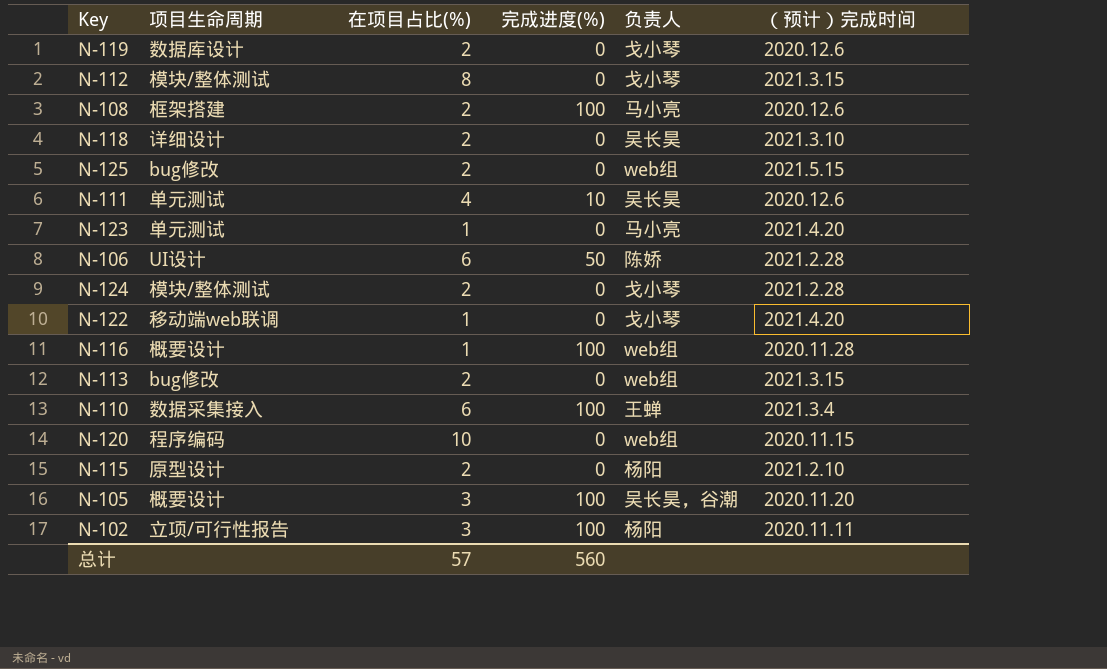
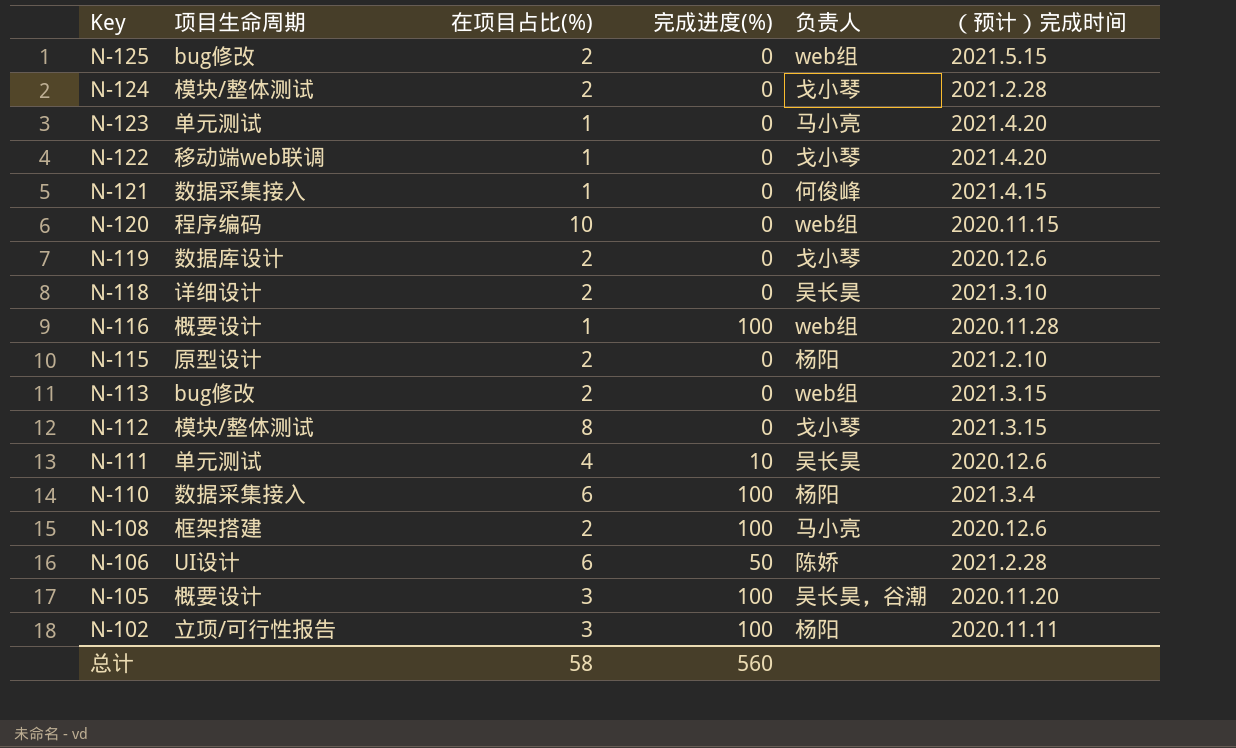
row order: none -> Key descending
row N-121: none -> 数据采集接入 | 1 | 0 | 何俊峰 | 2021.4.15
N-110 | 负责人: 王蝉 -> 杨阳
总计 | 在项目占比(%): 57 -> 58

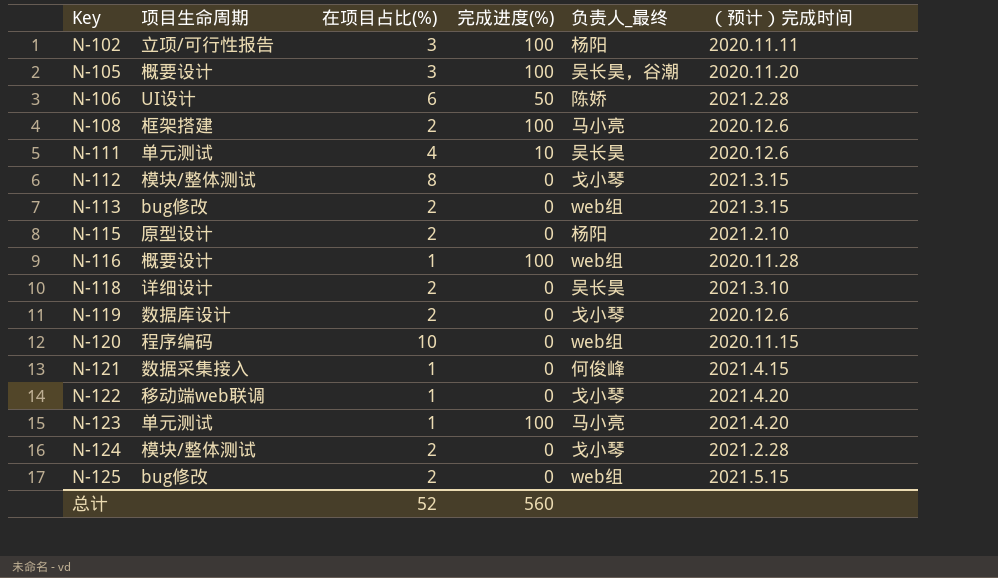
row order: Key descending -> Key ascending
column name: 负责人 -> 负责人_最终
row N-110: 数据采集接入 | 6 | 100 | 杨阳 | 2021.3.4 -> none
N-123 | 完成进度(%): 0 -> 100
总计 | 在项目占比(%): 58 -> 52

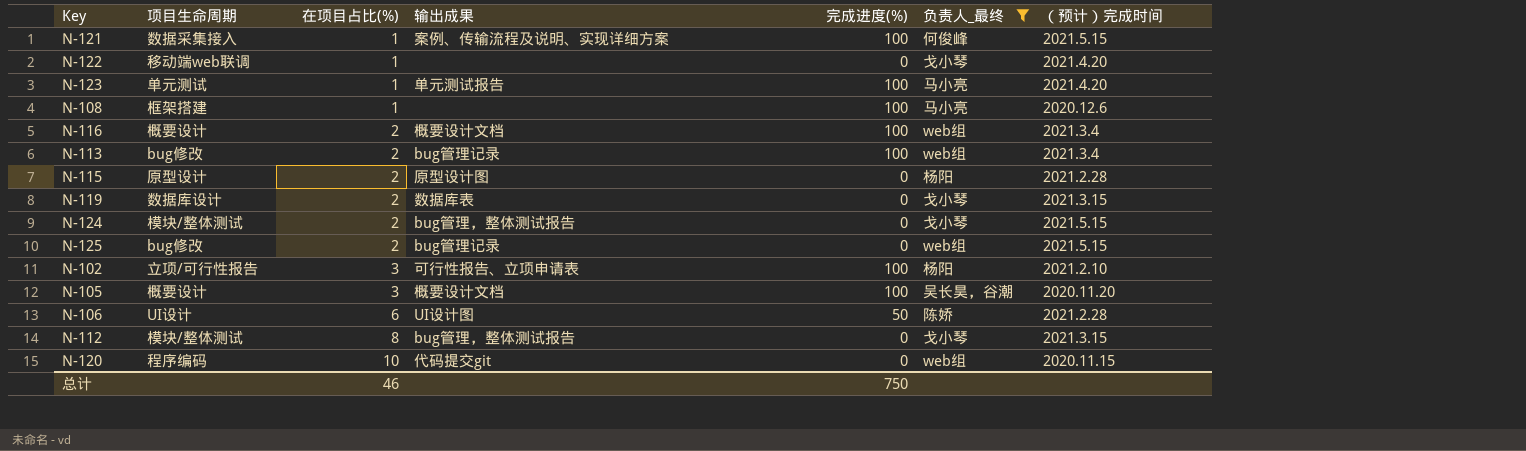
filter: none -> 负责人_最终 != 吴长昊
row order: Key ascending -> 在项目占比(%) ascending
column 输出成果 | position: none -> 4
N-121 | 完成进度(%): 0 -> 100
N-121 | （预计）完成时间: 2021.4.15 -> 2021.5.15
N-108 | 在项目占比(%): 2 -> 1
N-116 | 在项目占比(%): 1 -> 2
N-116 | （预计）完成时间: 2020.11.28 -> 2021.3.4
N-113 | 完成进度(%): 0 -> 100
N-113 | （预计）完成时间: 2021.3.15 -> 2021.3.4
N-115 | （预计）完成时间: 2021.2.10 -> 2021.2.28
N-119 | （预计）完成时间: 2020.12.6 -> 2021.3.15
N-124 | （预计）完成时间: 2021.2.28 -> 2021.5.15
N-102 | （预计）完成时间: 2020.11.11 -> 2021.2.10
总计 | 在项目占比(%): 52 -> 46
总计 | 完成进度(%): 560 -> 750

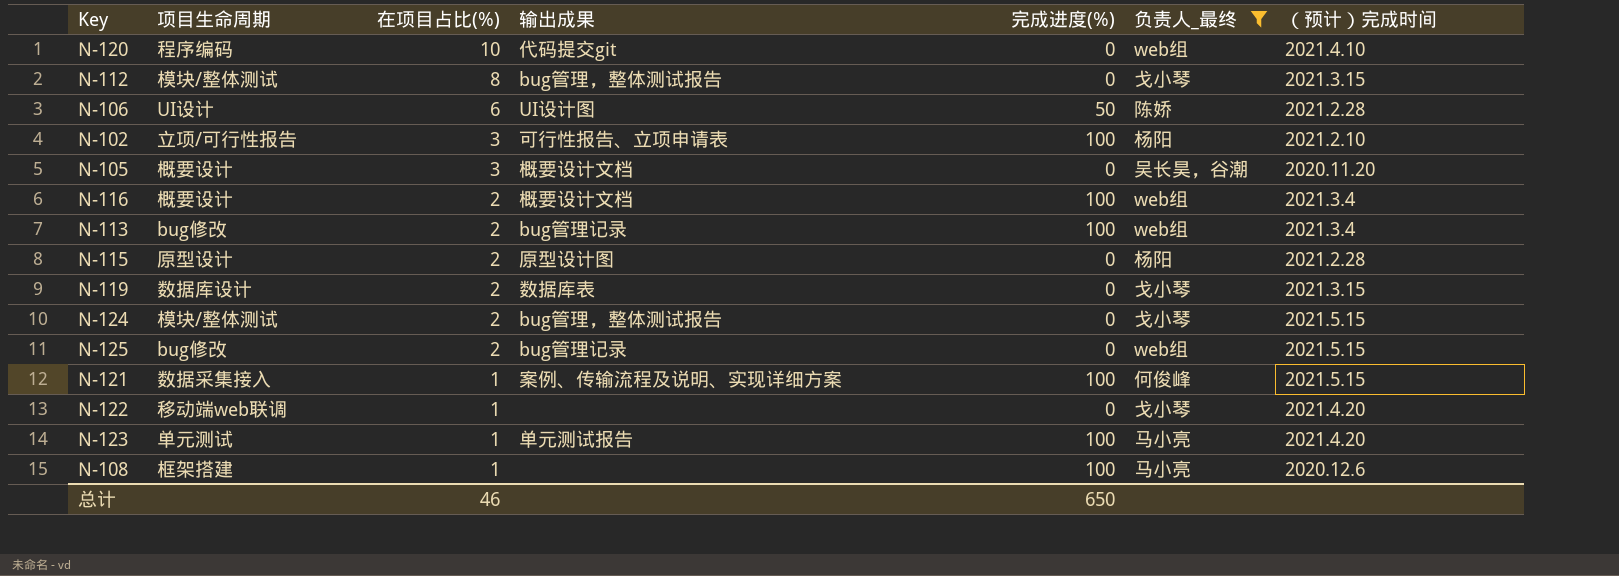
row order: 在项目占比(%) ascending -> 在项目占比(%) descending
N-120 | （预计）完成时间: 2020.11.15 -> 2021.4.10
N-105 | 完成进度(%): 100 -> 0
总计 | 完成进度(%): 750 -> 650

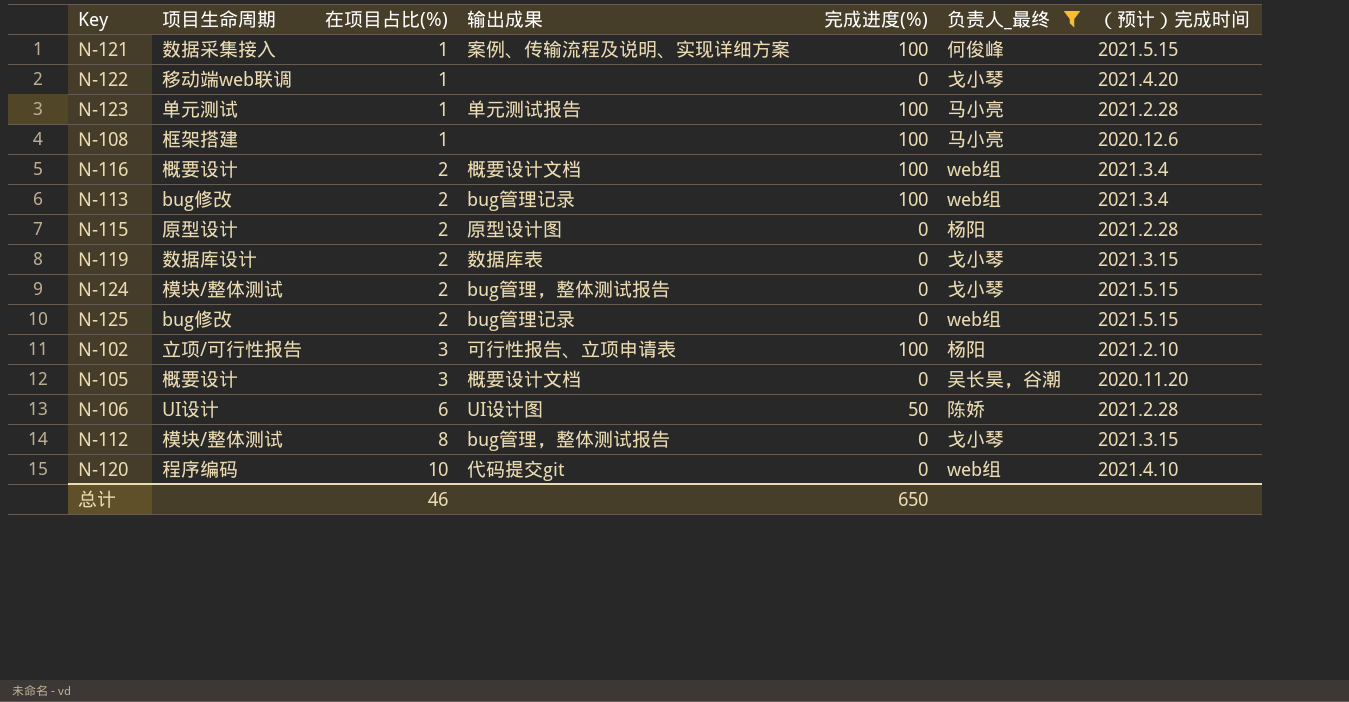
row order: 在项目占比(%) descending -> 在项目占比(%) ascending
N-123 | （预计）完成时间: 2021.4.20 -> 2021.2.28

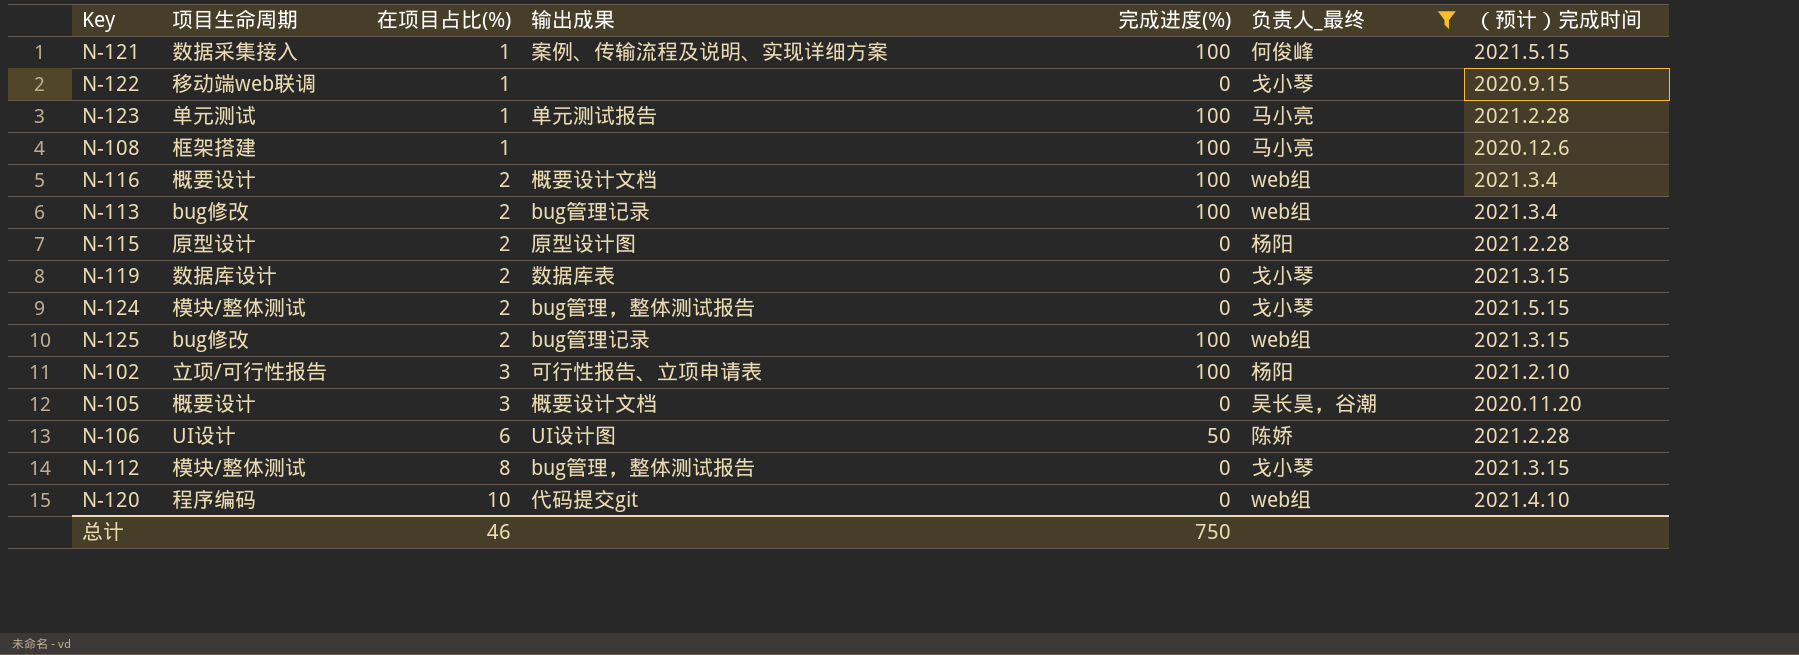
N-122 | （预计）完成时间: 2021.4.20 -> 2020.9.15
N-125 | 完成进度(%): 0 -> 100
N-125 | （预计）完成时间: 2021.5.15 -> 2021.3.15
总计 | 完成进度(%): 650 -> 750

